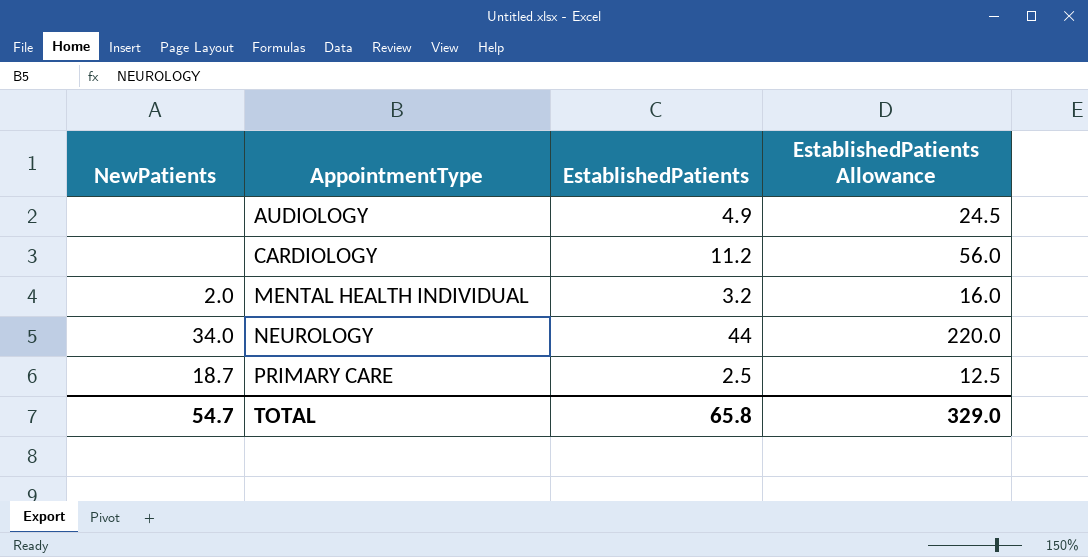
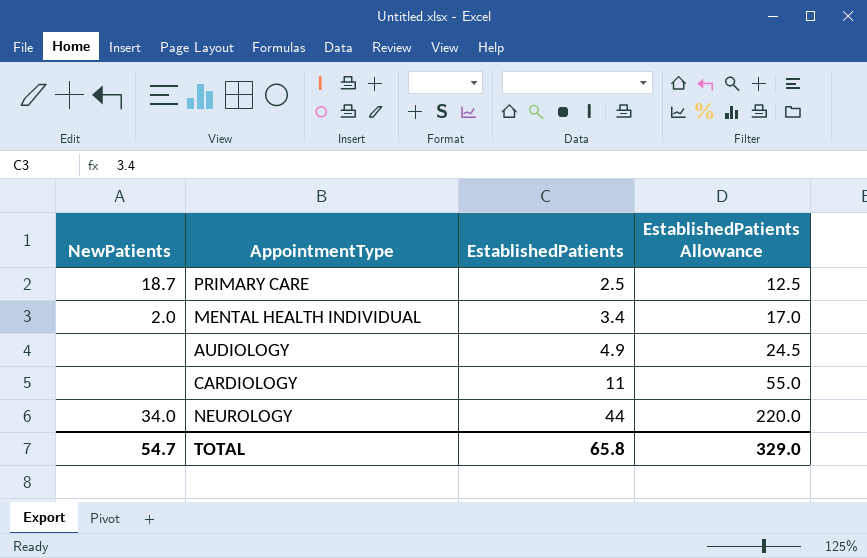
row order: AppointmentType ascending -> EstablishedPatients ascending
MENTAL HEALTH INDIVIDUAL | EstablishedPatients: 3.2 -> 3.4
MENTAL HEALTH INDIVIDUAL | EstablishedPatients Allowance: 16.0 -> 17.0
CARDIOLOGY | EstablishedPatients: 11.2 -> 11
CARDIOLOGY | EstablishedPatients Allowance: 56.0 -> 55.0

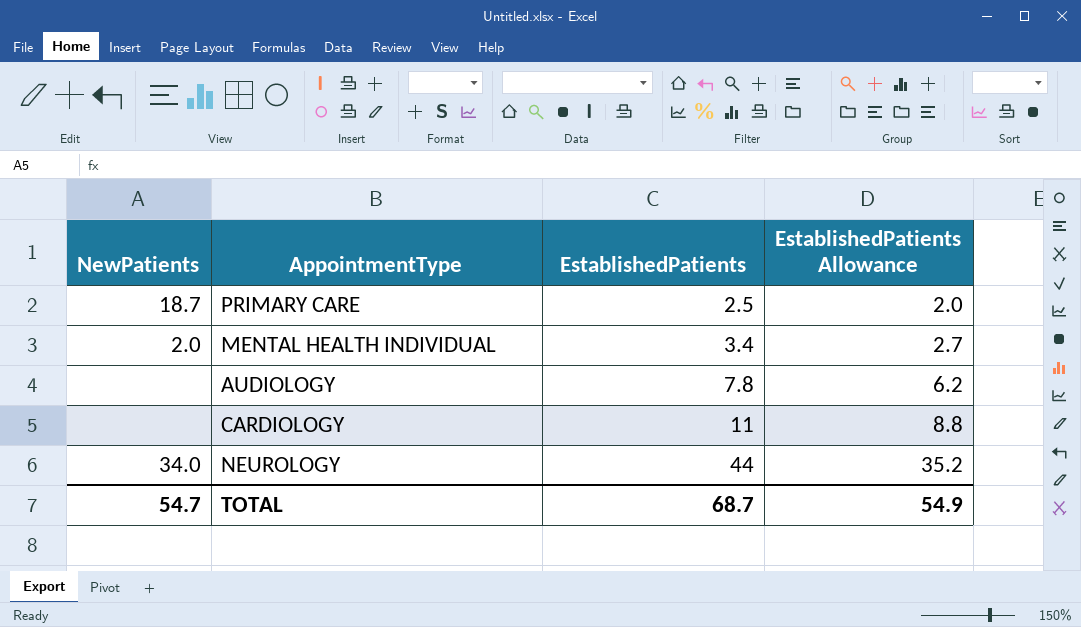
column EstablishedPatients Allowance | formula: [EstablishedPatients] * 5 -> [EstablishedPatients] * 0.8
AUDIOLOGY | EstablishedPatients: 4.9 -> 7.8
TOTAL | EstablishedPatients: 65.8 -> 68.7
TOTAL | EstablishedPatients Allowance: 329.0 -> 54.9

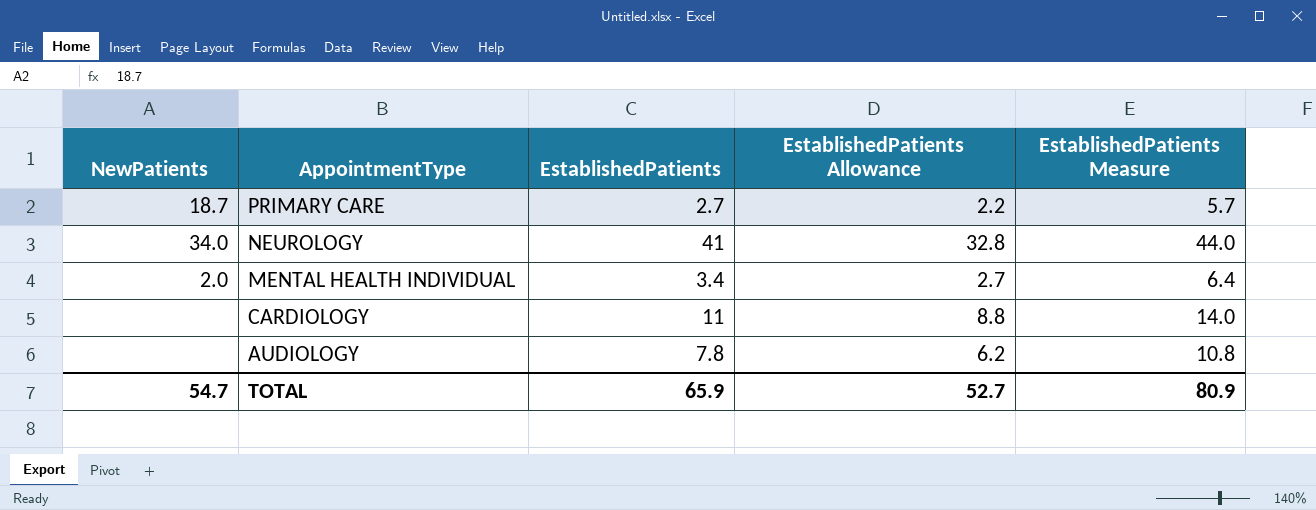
row order: EstablishedPatients ascending -> AppointmentType descending
column EstablishedPatients Measure | formula: none -> [EstablishedPatients] + 3
PRIMARY CARE | EstablishedPatients: 2.5 -> 2.7
PRIMARY CARE | EstablishedPatients Allowance: 2.0 -> 2.2
NEUROLOGY | EstablishedPatients: 44 -> 41
NEUROLOGY | EstablishedPatients Allowance: 35.2 -> 32.8
TOTAL | EstablishedPatients: 68.7 -> 65.9
TOTAL | EstablishedPatients Allowance: 54.9 -> 52.7

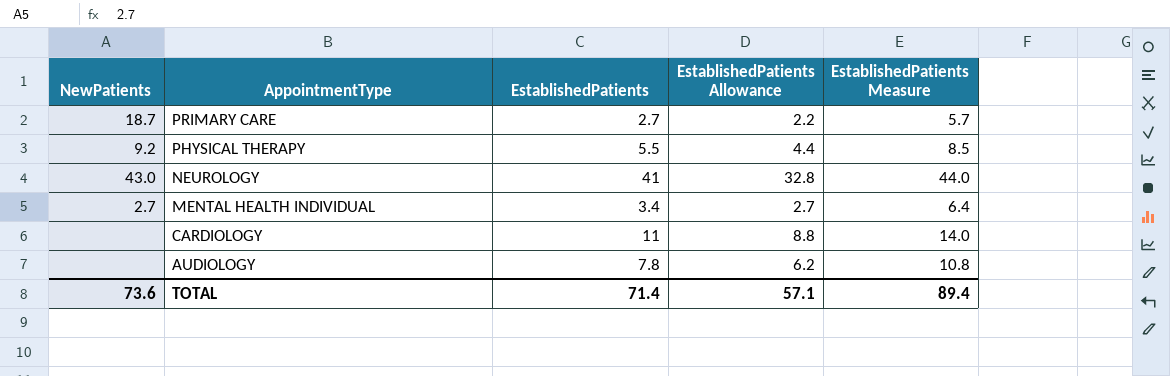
row PHYSICAL THERAPY: none -> 9.2 | 5.5 | 4.4 | 8.5
NEUROLOGY | NewPatients: 34.0 -> 43.0
MENTAL HEALTH INDIVIDUAL | NewPatients: 2.0 -> 2.7
TOTAL | NewPatients: 54.7 -> 73.6
TOTAL | EstablishedPatients: 65.9 -> 71.4
TOTAL | EstablishedPatients Allowance: 52.7 -> 57.1
TOTAL | EstablishedPatients Measure: 80.9 -> 89.4

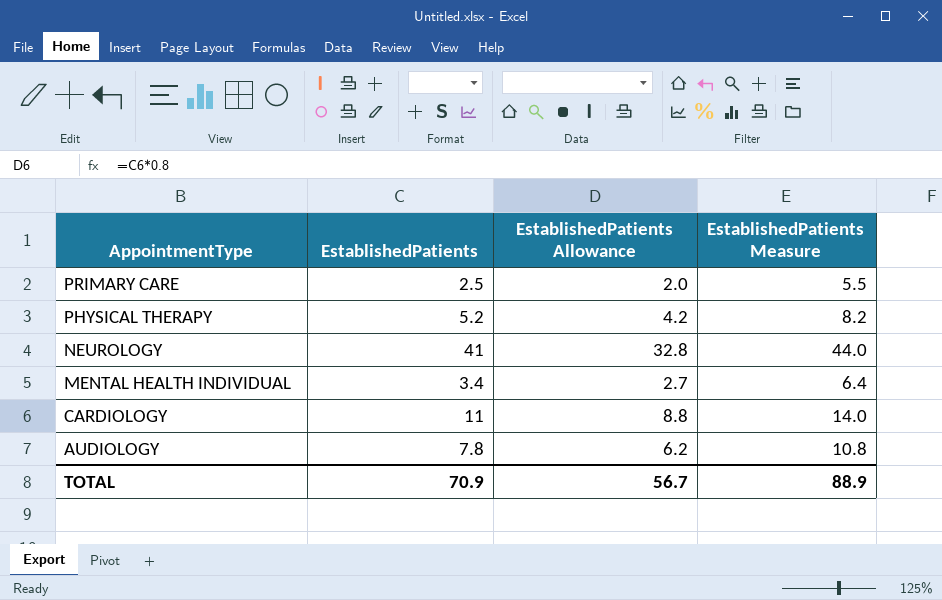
column NewPatients | position: 1 -> none
PRIMARY CARE | EstablishedPatients: 2.7 -> 2.5
PRIMARY CARE | EstablishedPatients Allowance: 2.2 -> 2.0
PRIMARY CARE | EstablishedPatients Measure: 5.7 -> 5.5
PHYSICAL THERAPY | EstablishedPatients: 5.5 -> 5.2
PHYSICAL THERAPY | EstablishedPatients Allowance: 4.4 -> 4.2
PHYSICAL THERAPY | EstablishedPatients Measure: 8.5 -> 8.2
TOTAL | EstablishedPatients: 71.4 -> 70.9
TOTAL | EstablishedPatients Allowance: 57.1 -> 56.7
TOTAL | EstablishedPatients Measure: 89.4 -> 88.9

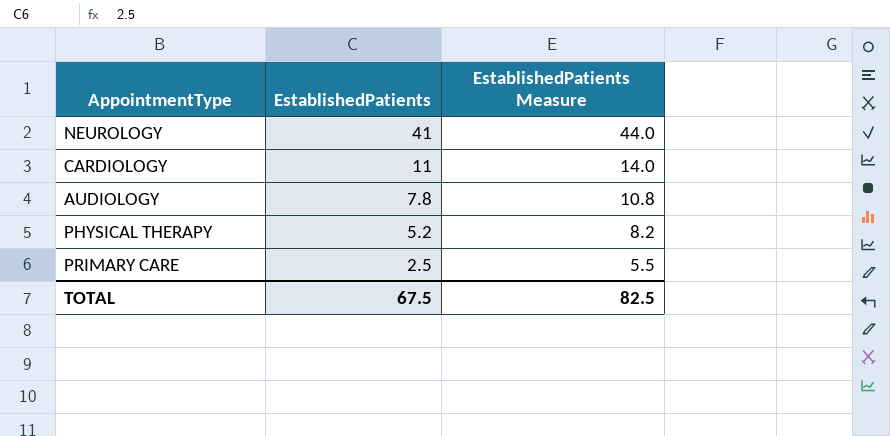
row order: AppointmentType descending -> EstablishedPatients descending
column EstablishedPatients Allowance | formula: [EstablishedPatients] * 0.8 -> none
row MENTAL HEALTH INDIVIDUAL: 3.4 | 2.7 | 6.4 -> none
TOTAL | EstablishedPatients: 70.9 -> 67.5
TOTAL | EstablishedPatients Measure: 88.9 -> 82.5

